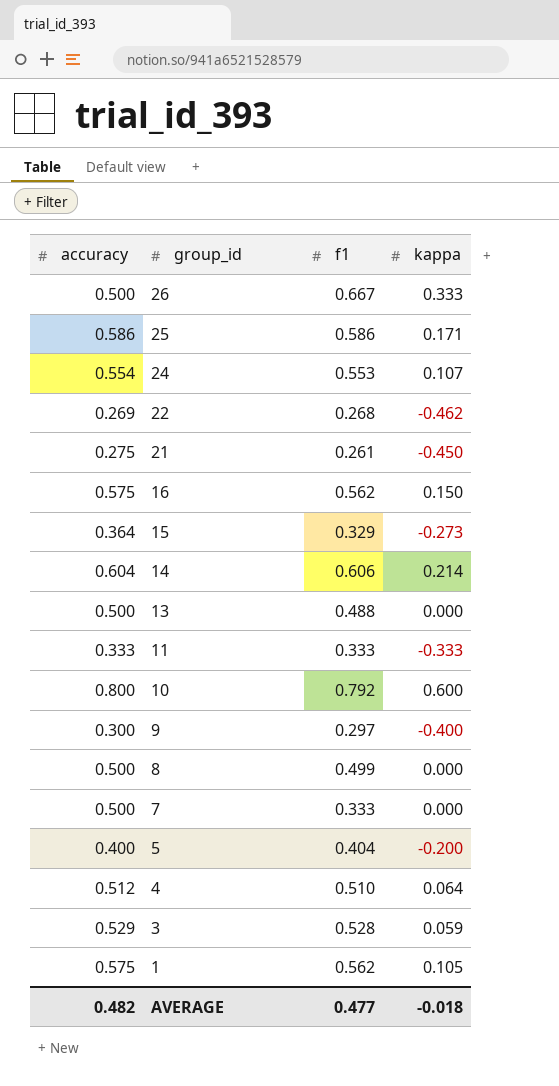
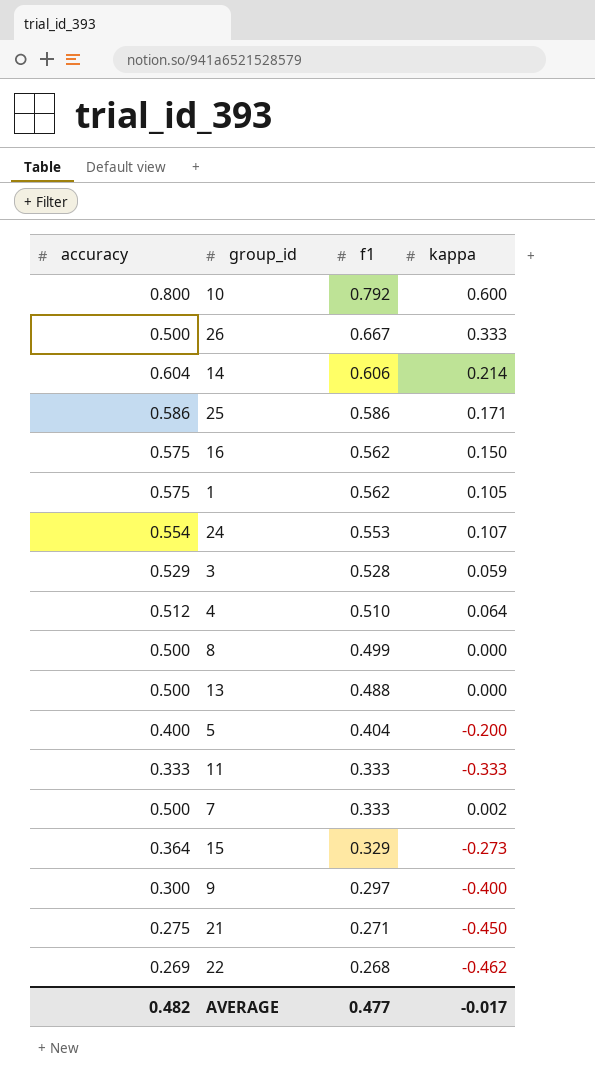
row order: group_id descending -> f1 descending
7 | kappa: 0.000 -> 0.002
21 | f1: 0.261 -> 0.271
AVERAGE | kappa: -0.018 -> -0.017

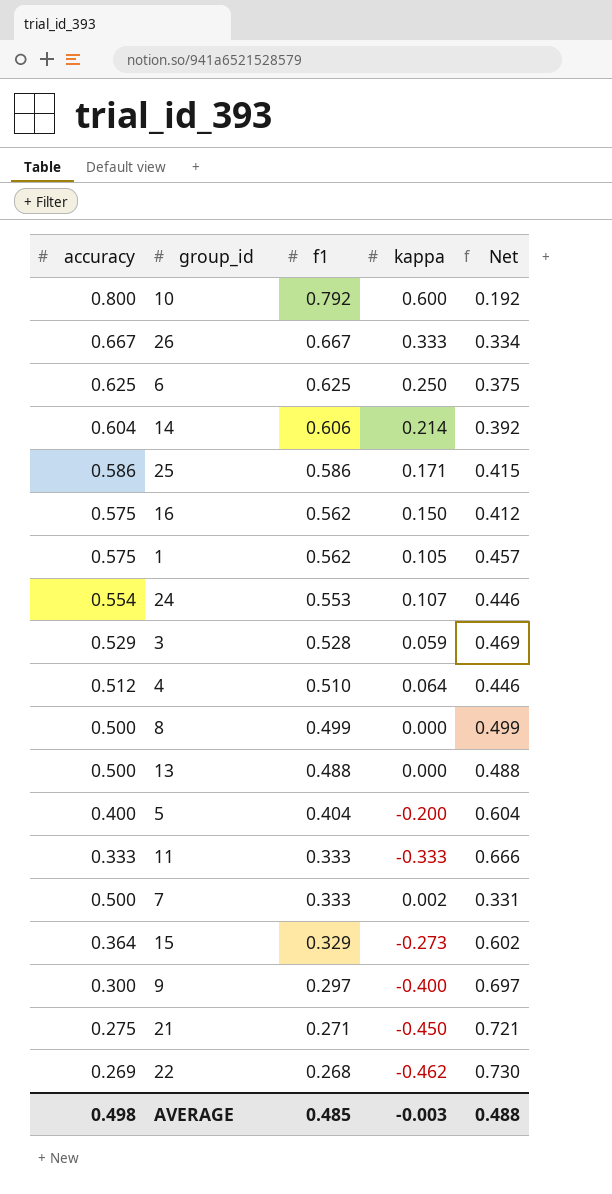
column Net | formula: none -> [f1] - [kappa]
26 | accuracy: 0.500 -> 0.667
row 6: none -> 0.625 | 0.625 | 0.250 | 0.375
AVERAGE | accuracy: 0.482 -> 0.498
AVERAGE | f1: 0.477 -> 0.485
AVERAGE | kappa: -0.017 -> -0.003

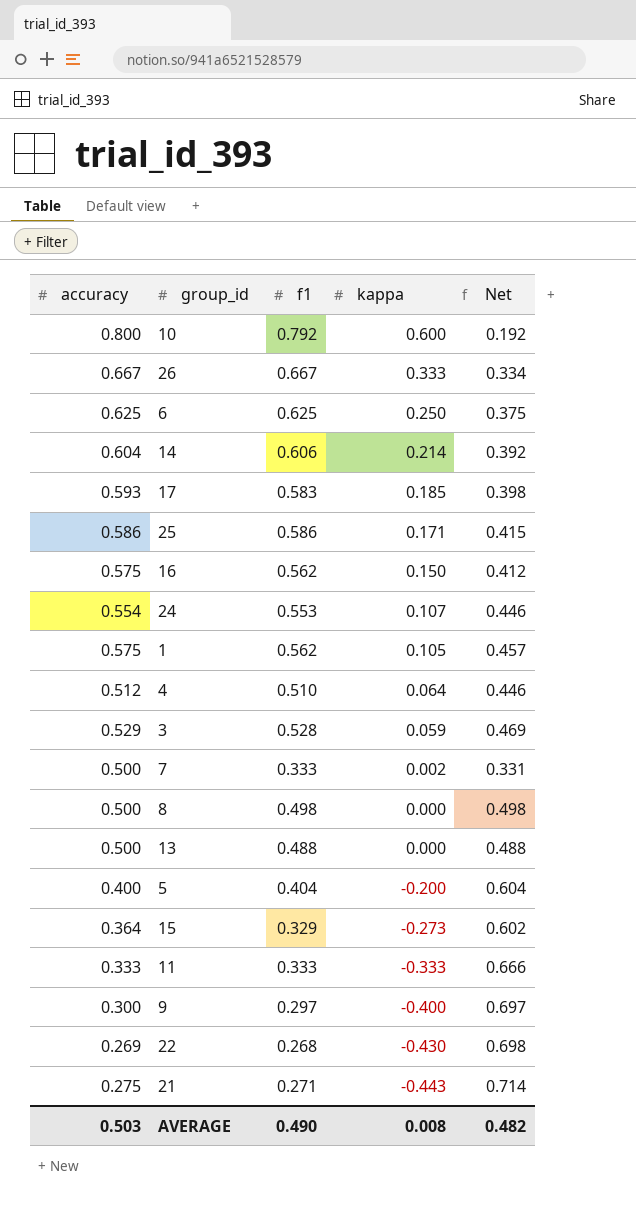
row order: f1 descending -> kappa descending
row 17: none -> 0.593 | 0.583 | 0.185 | 0.398
8 | f1: 0.499 -> 0.498
8 | Net: 0.499 -> 0.498
22 | kappa: -0.462 -> -0.430
22 | Net: 0.730 -> 0.698
21 | kappa: -0.450 -> -0.443
21 | Net: 0.721 -> 0.714
AVERAGE | accuracy: 0.498 -> 0.503
AVERAGE | f1: 0.485 -> 0.490
AVERAGE | kappa: -0.003 -> 0.008
AVERAGE | Net: 0.488 -> 0.482

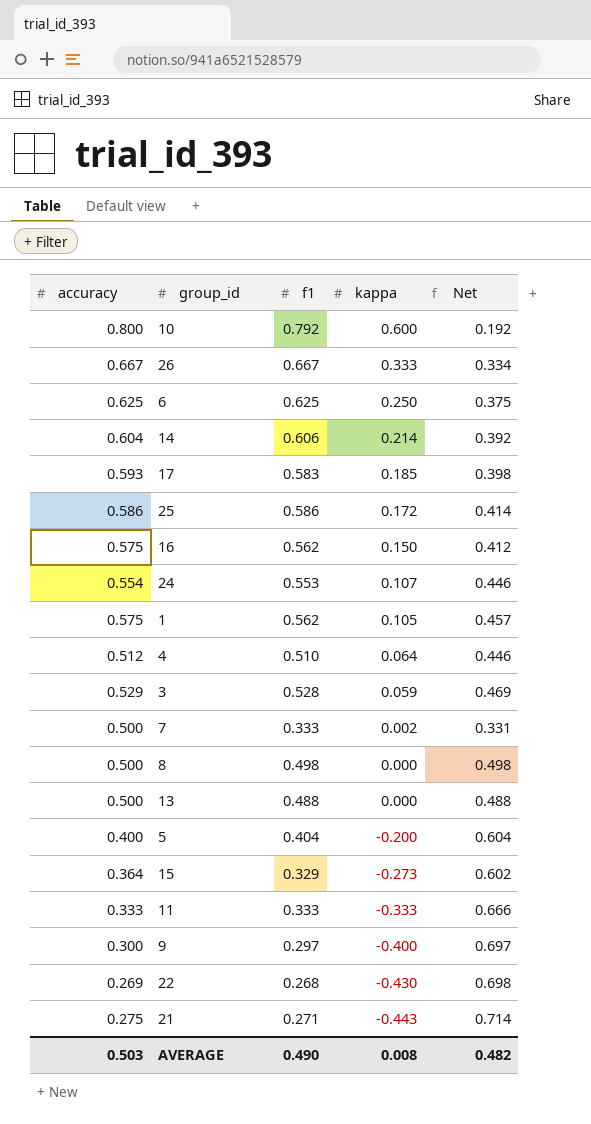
25 | kappa: 0.171 -> 0.172
25 | Net: 0.415 -> 0.414

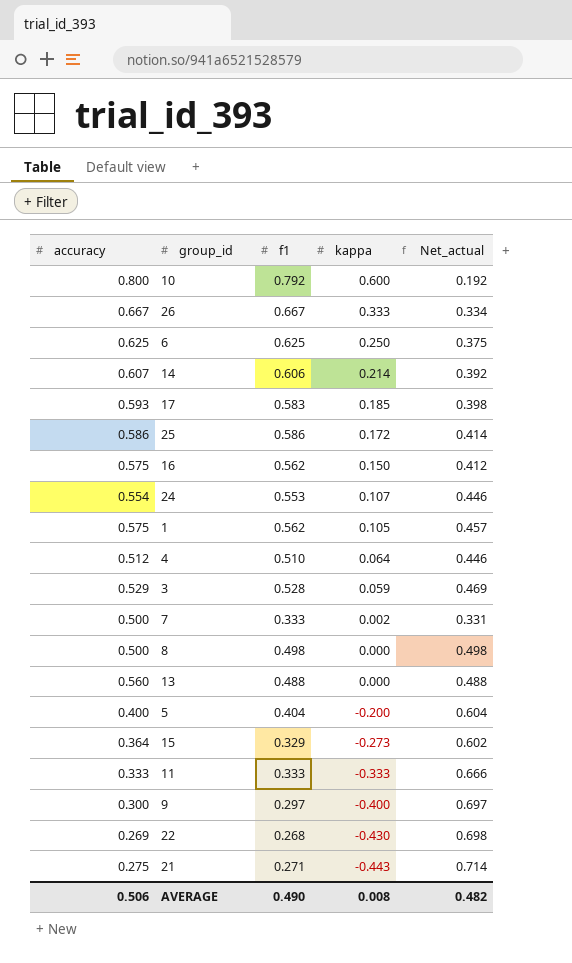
column name: Net -> Net_actual
14 | accuracy: 0.604 -> 0.607
13 | accuracy: 0.500 -> 0.560
AVERAGE | accuracy: 0.503 -> 0.506

